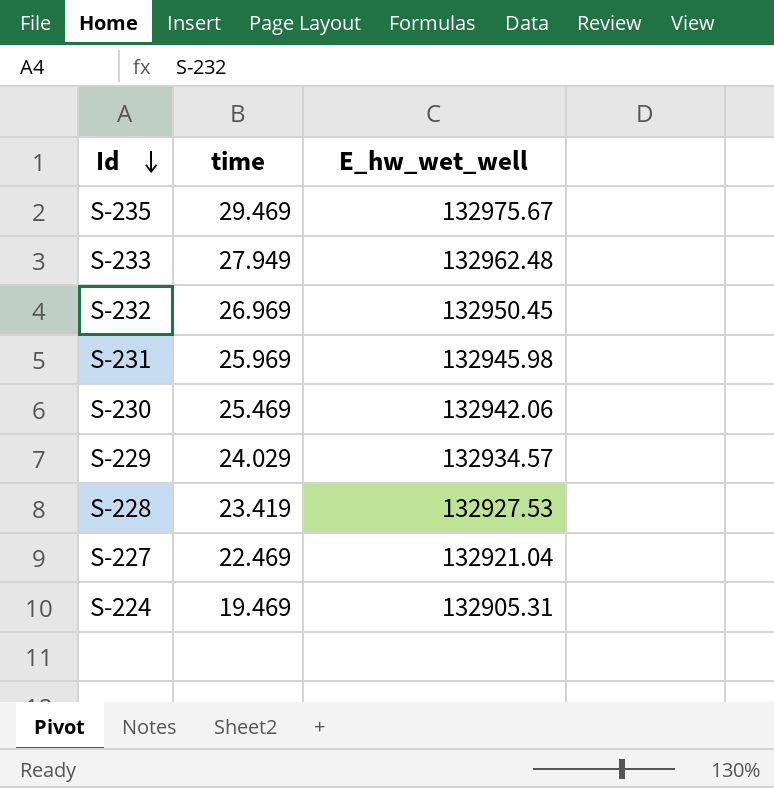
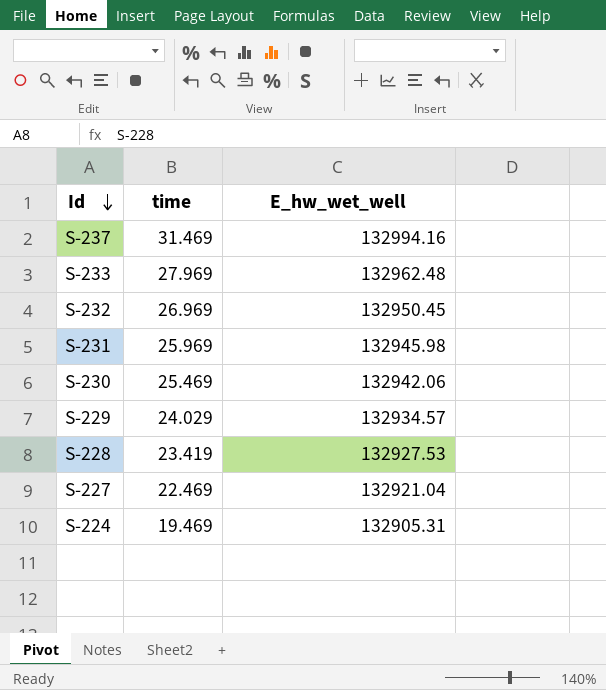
row S-235: 29.469 | 132975.67 -> none
row S-237: none -> 31.469 | 132994.16
S-233 | time: 27.949 -> 27.969

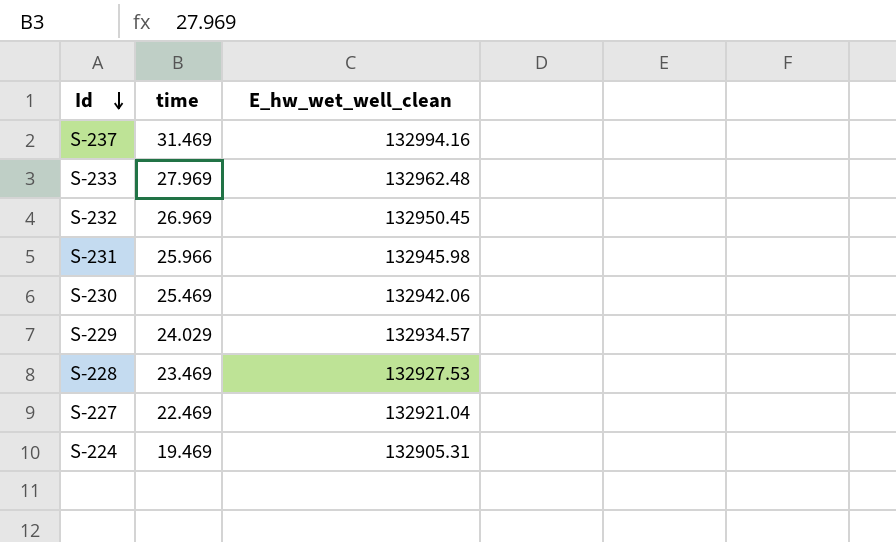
column name: E_hw_wet_well -> E_hw_wet_well_clean
S-231 | time: 25.969 -> 25.966
S-228 | time: 23.419 -> 23.469

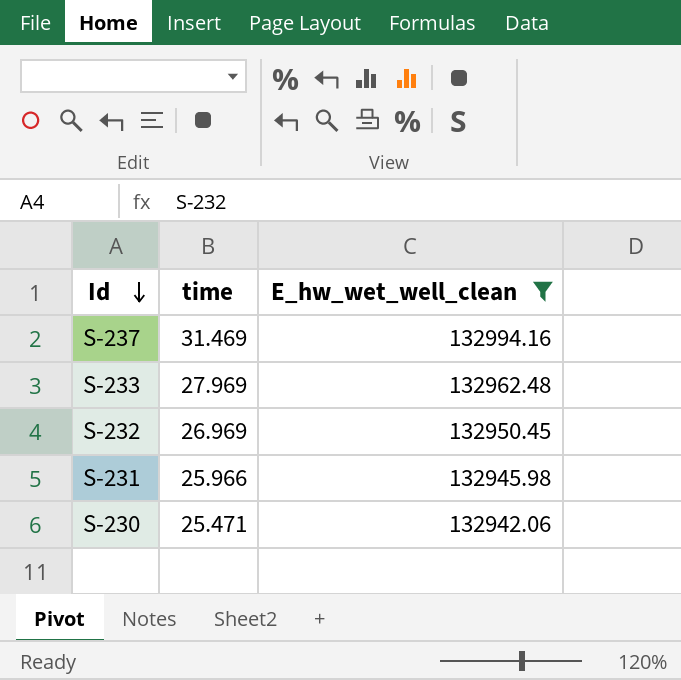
filter: none -> E_hw_wet_well_clean >= 132942.06
S-230 | time: 25.469 -> 25.471

